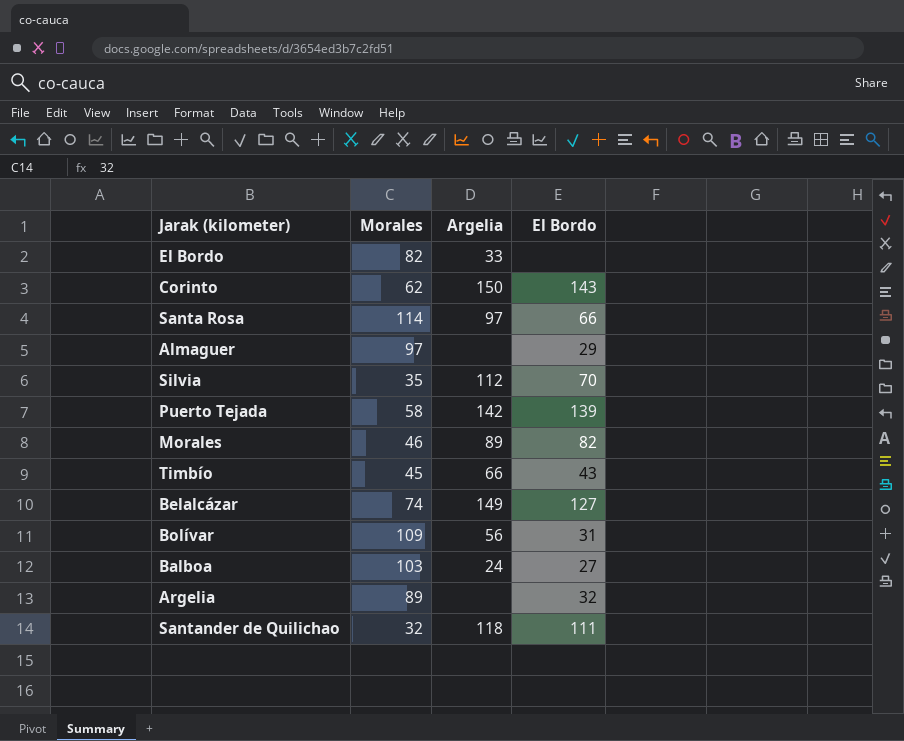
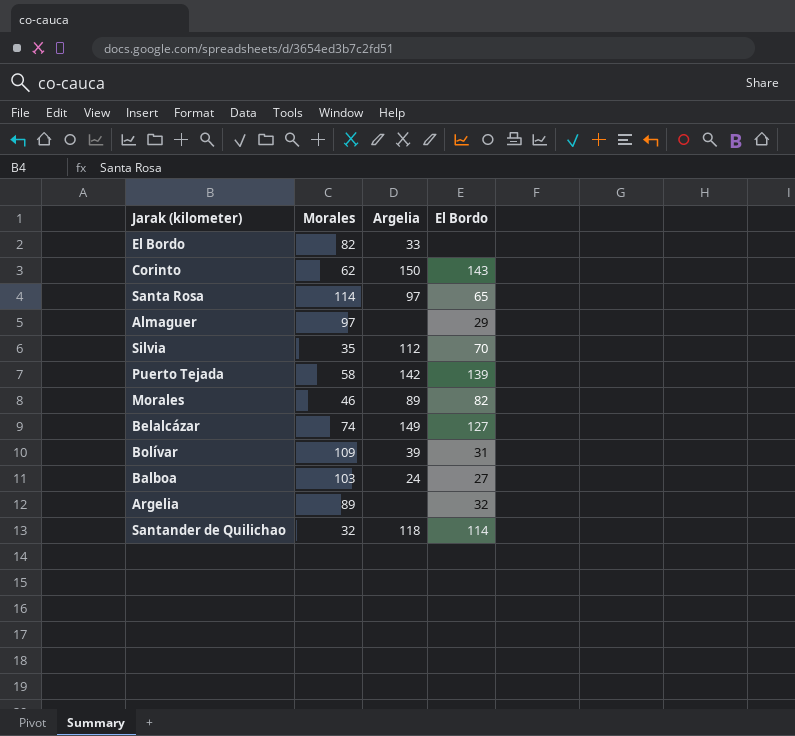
row Timbío: 45 | 66 | 43 -> none
Santa Rosa | El Bordo: 66 -> 65
Bolívar | Argelia: 56 -> 39
Santander de Quilichao | El Bordo: 111 -> 114

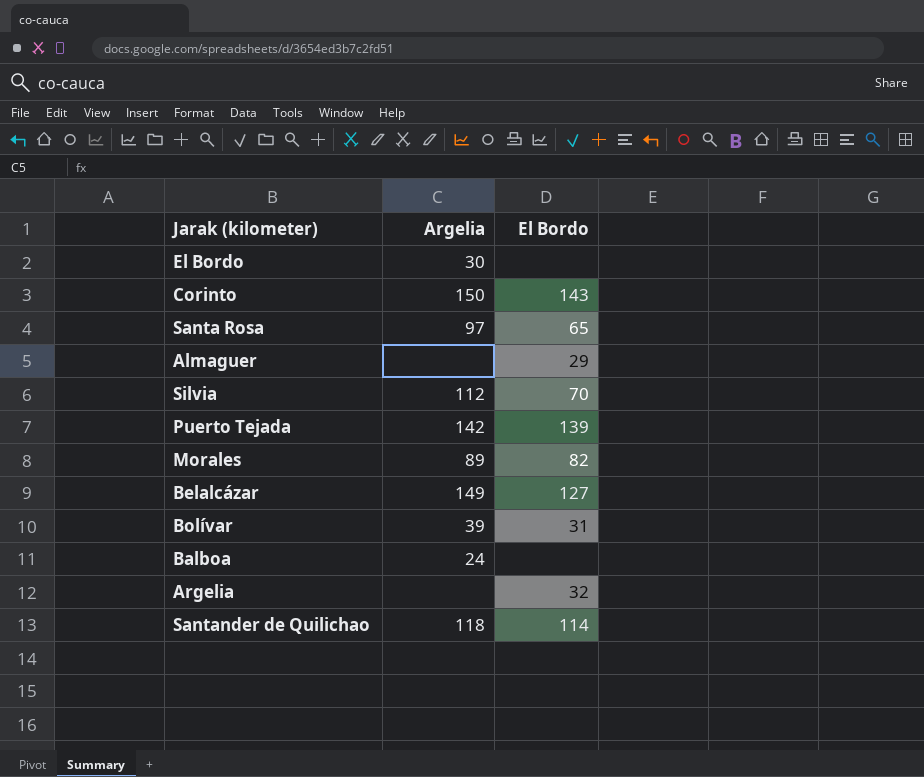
column Morales | position: 2 -> none
El Bordo | Argelia: 33 -> 30
Balboa | El Bordo: 27 -> none

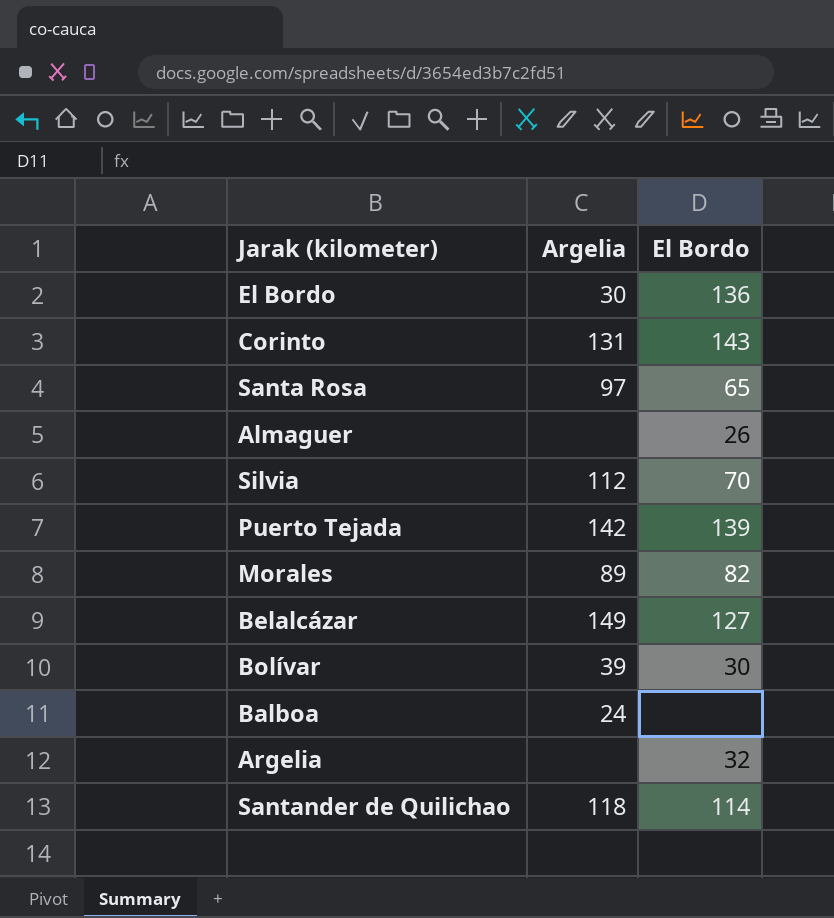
El Bordo | El Bordo: none -> 136
Corinto | Argelia: 150 -> 131
Almaguer | El Bordo: 29 -> 26
Bolívar | El Bordo: 31 -> 30

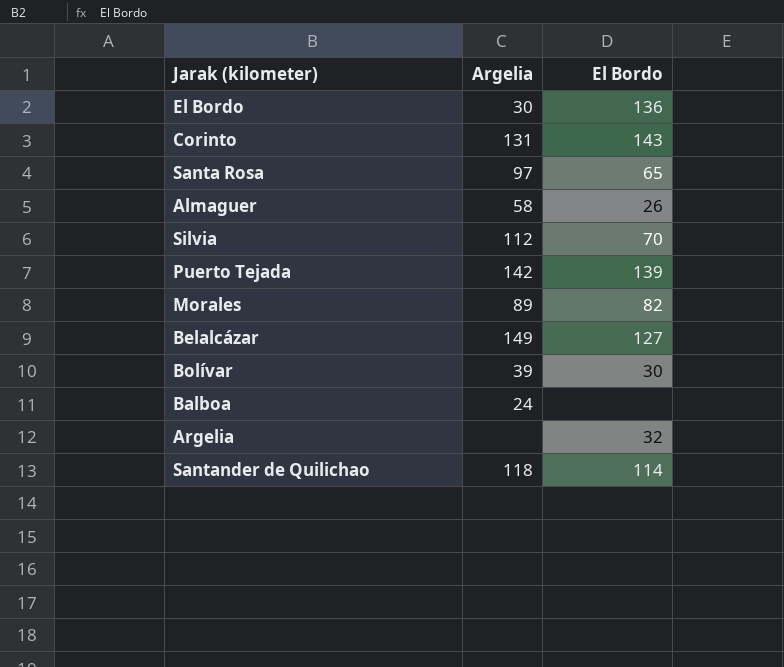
Almaguer | Argelia: none -> 58

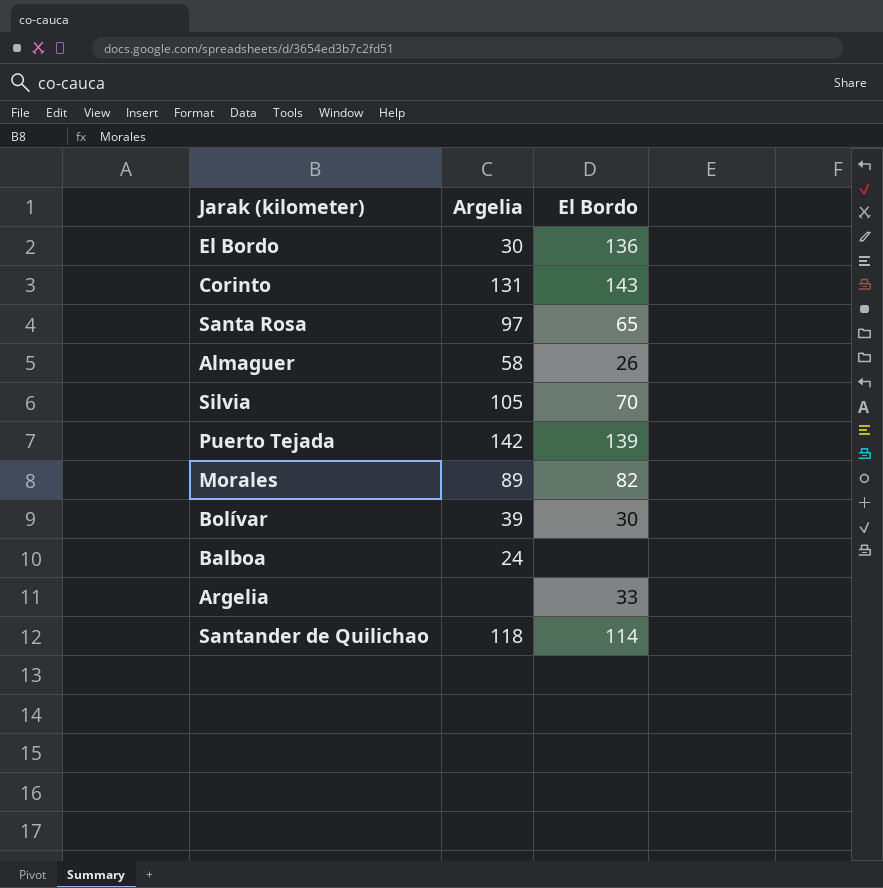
row Belalcázar: 149 | 127 -> none
Silvia | Argelia: 112 -> 105
Argelia | El Bordo: 32 -> 33

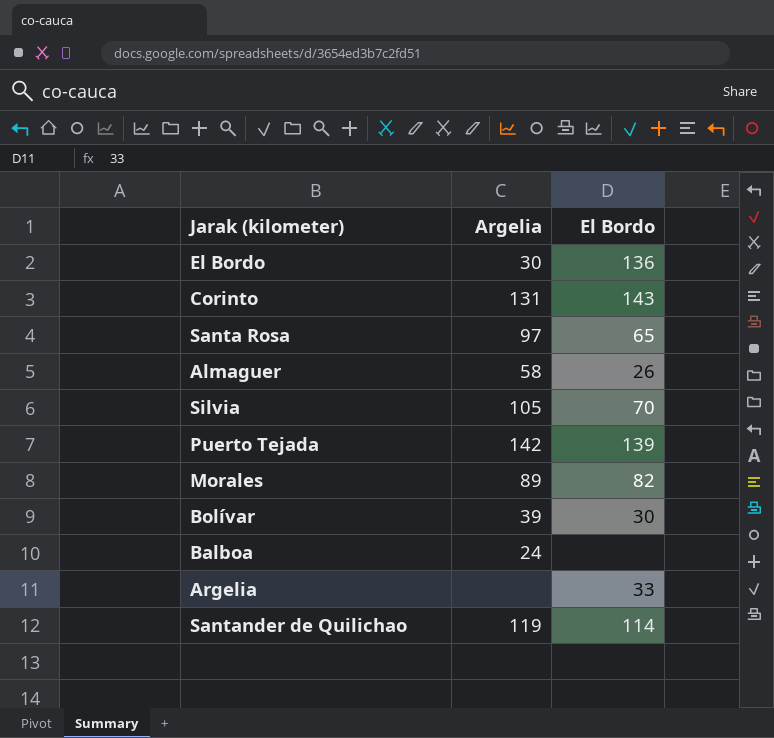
Santander de Quilichao | Argelia: 118 -> 119

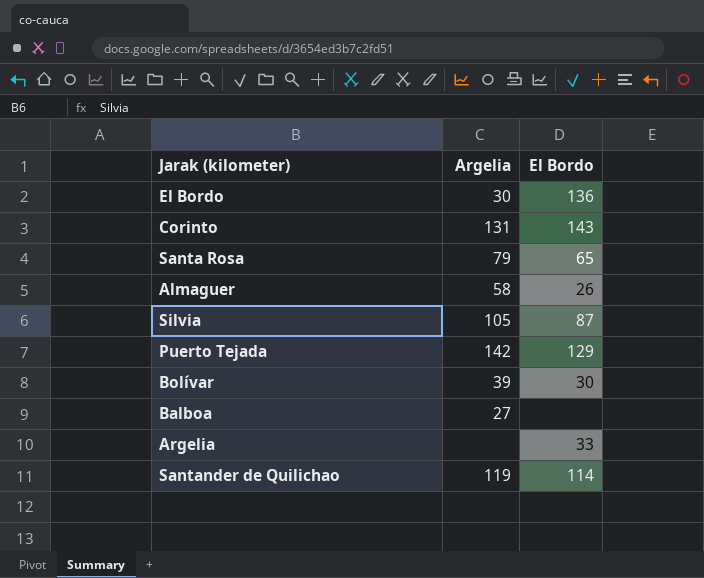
row Morales: 89 | 82 -> none
Santa Rosa | Argelia: 97 -> 79
Silvia | El Bordo: 70 -> 87
Puerto Tejada | El Bordo: 139 -> 129
Balboa | Argelia: 24 -> 27

